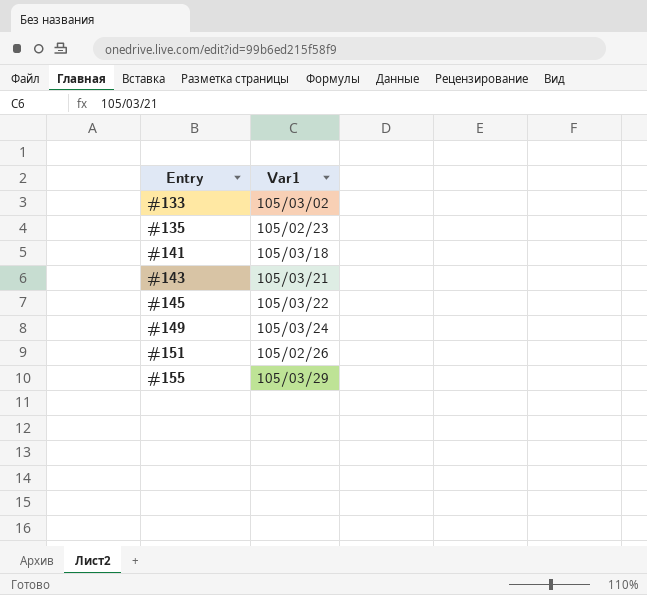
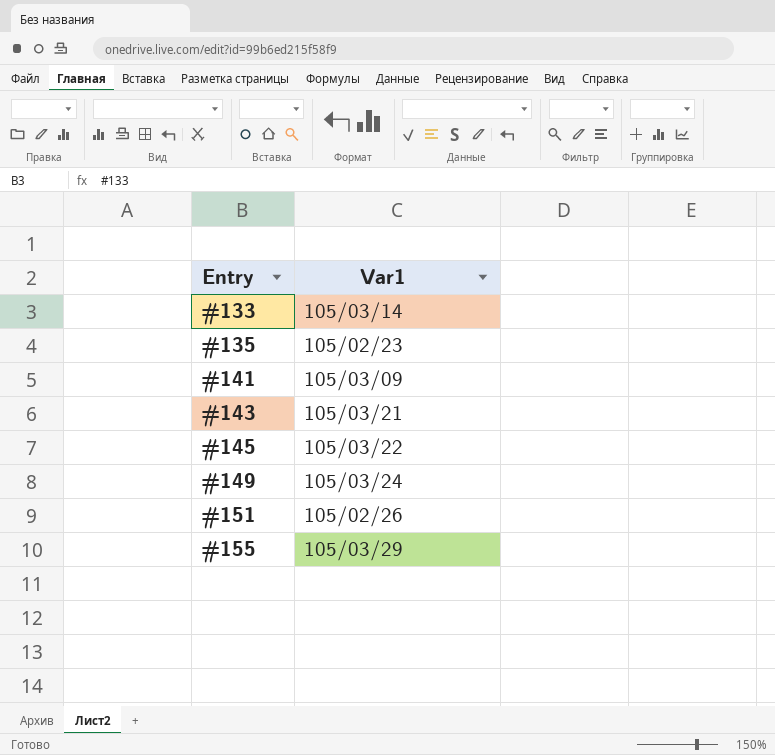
#133 | Var1: 105/03/02 -> 105/03/14
#141 | Var1: 105/03/18 -> 105/03/09

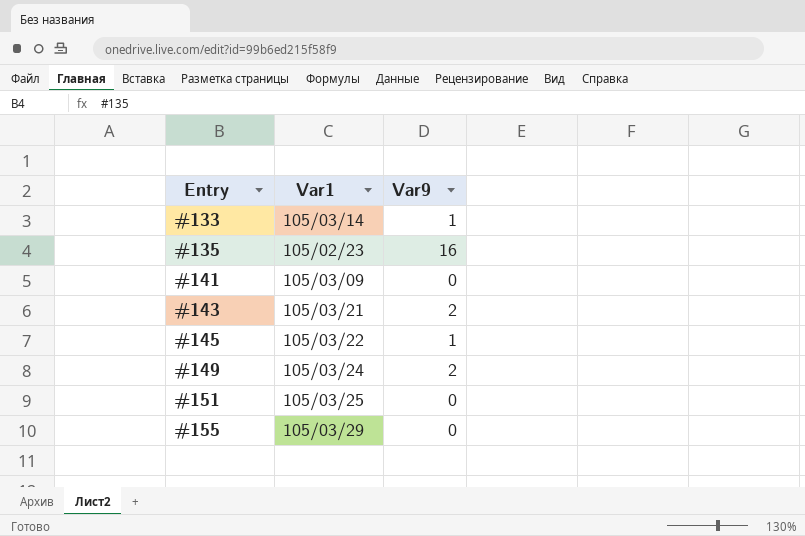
column Var9 | position: none -> 3
#151 | Var1: 105/02/26 -> 105/03/25

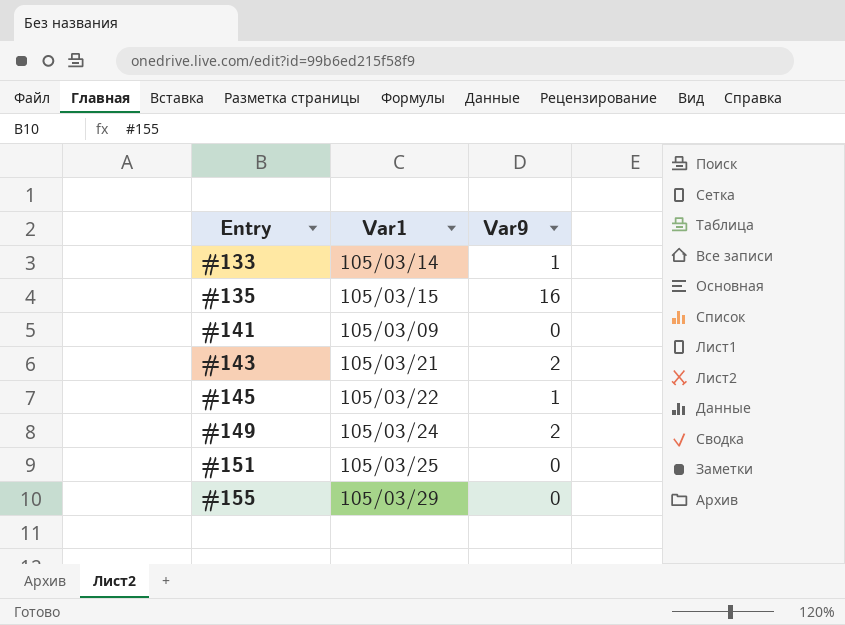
#135 | Var1: 105/02/23 -> 105/03/15

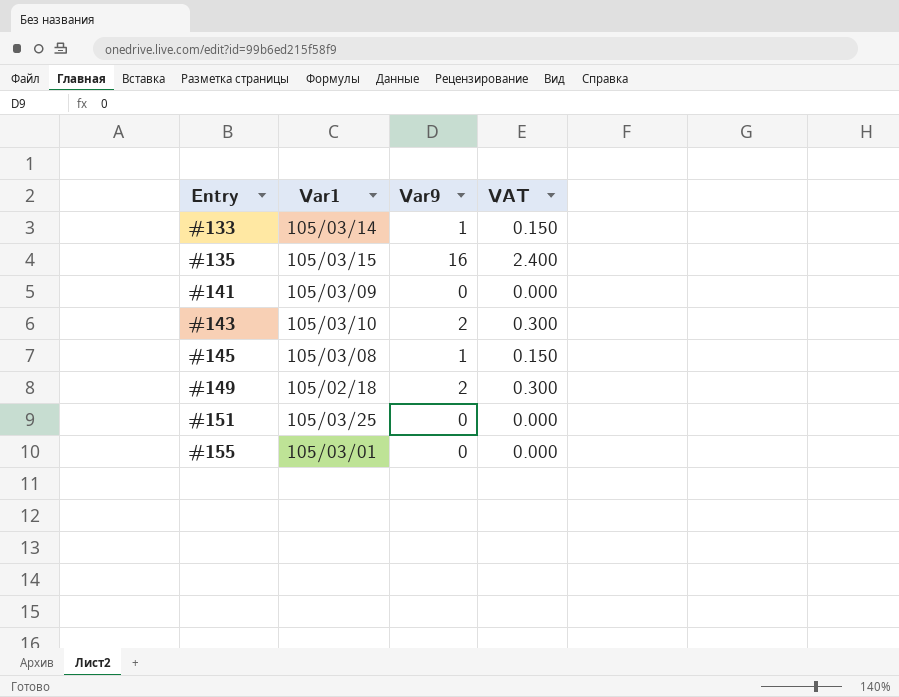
column VAT | formula: none -> [Var9] * 0.15
#143 | Var1: 105/03/21 -> 105/03/10
#145 | Var1: 105/03/22 -> 105/03/08
#149 | Var1: 105/03/24 -> 105/02/18
#155 | Var1: 105/03/29 -> 105/03/01

